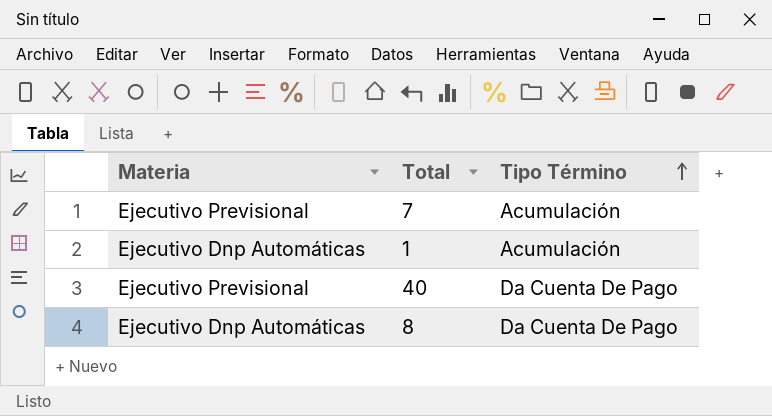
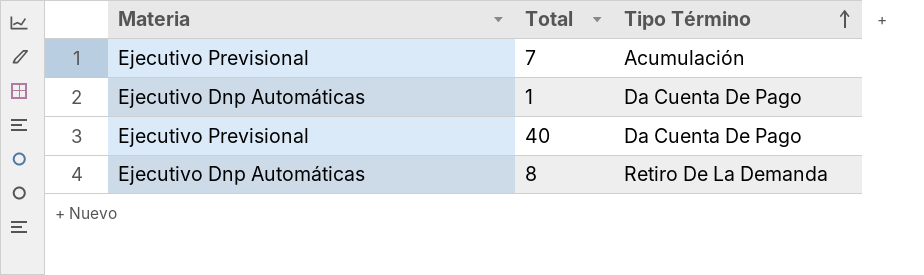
1 | Tipo Término: Acumulación -> Da Cuenta De Pago
8 | Tipo Término: Da Cuenta De Pago -> Retiro De La Demanda

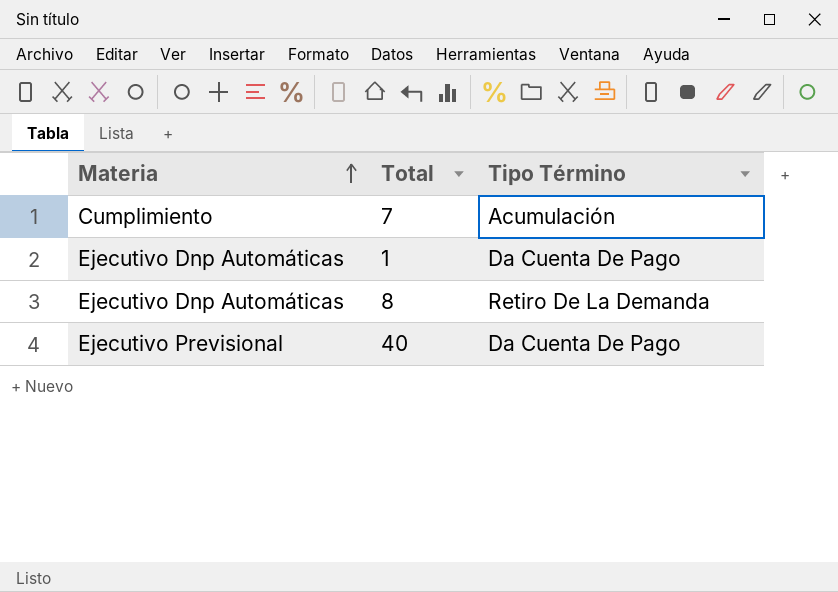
row order: Tipo Término ascending -> Materia ascending
7 | Materia: Ejecutivo Previsional -> Cumplimiento

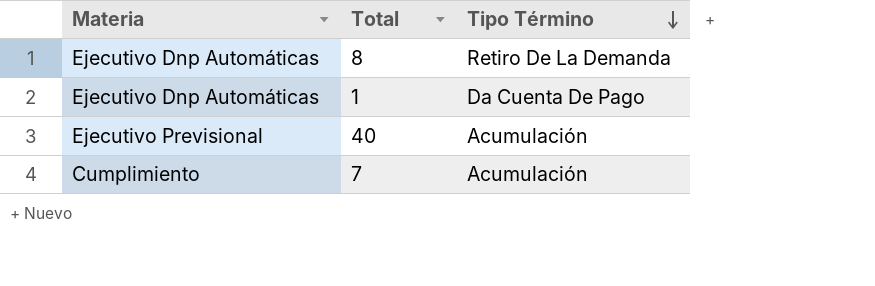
row order: Materia ascending -> Tipo Término descending
40 | Tipo Término: Da Cuenta De Pago -> Acumulación

